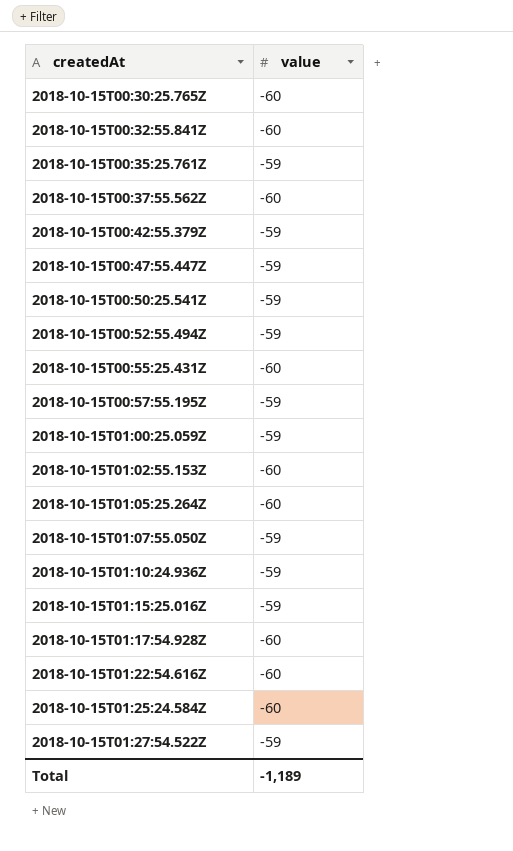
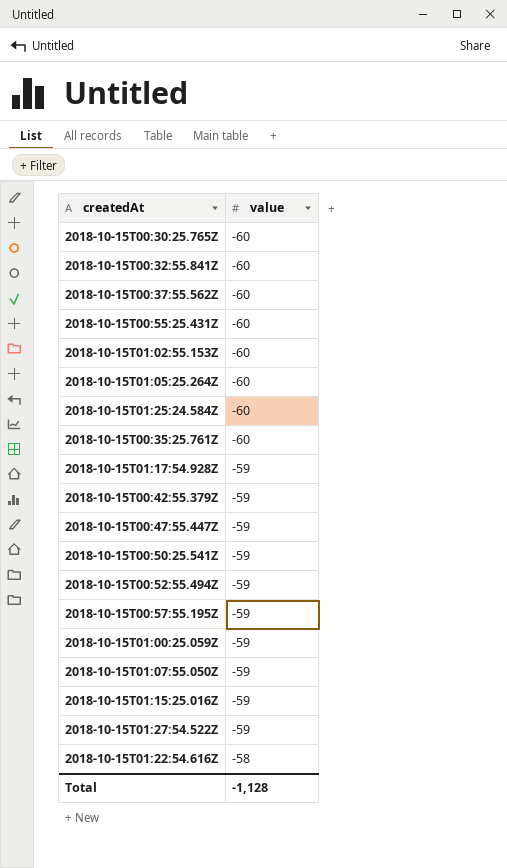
row order: createdAt ascending -> value ascending
row 2018-10-15T01:10:24.936Z: -59 -> none
2018-10-15T00:35:25.761Z | value: -59 -> -60
2018-10-15T01:17:54.928Z | value: -60 -> -59
2018-10-15T01:22:54.616Z | value: -60 -> -58
Total | value: -1,189 -> -1,128

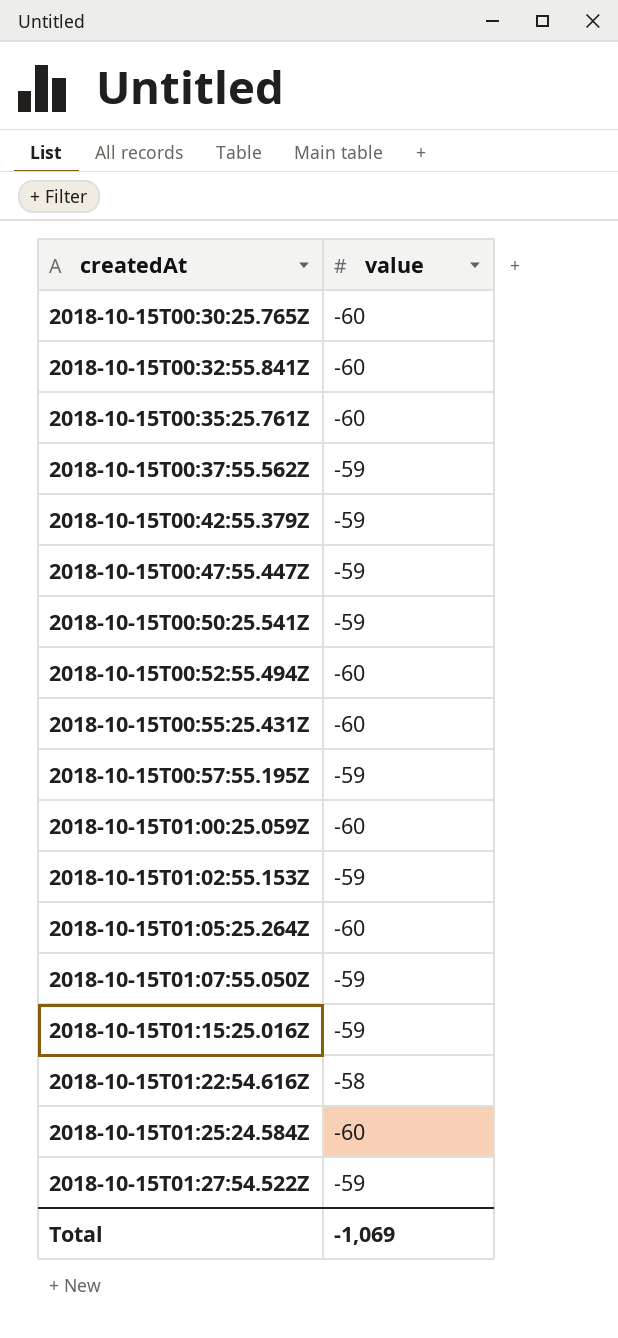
row order: value ascending -> createdAt ascending
row 2018-10-15T01:17:54.928Z: -59 -> none
2018-10-15T00:37:55.562Z | value: -60 -> -59
2018-10-15T00:52:55.494Z | value: -59 -> -60
2018-10-15T01:00:25.059Z | value: -59 -> -60
2018-10-15T01:02:55.153Z | value: -60 -> -59
Total | value: -1,128 -> -1,069

